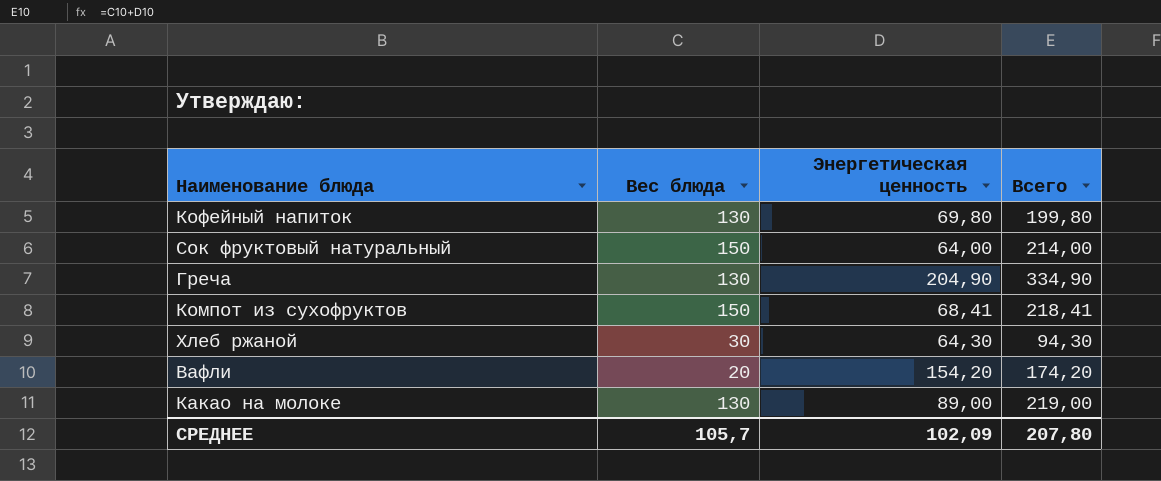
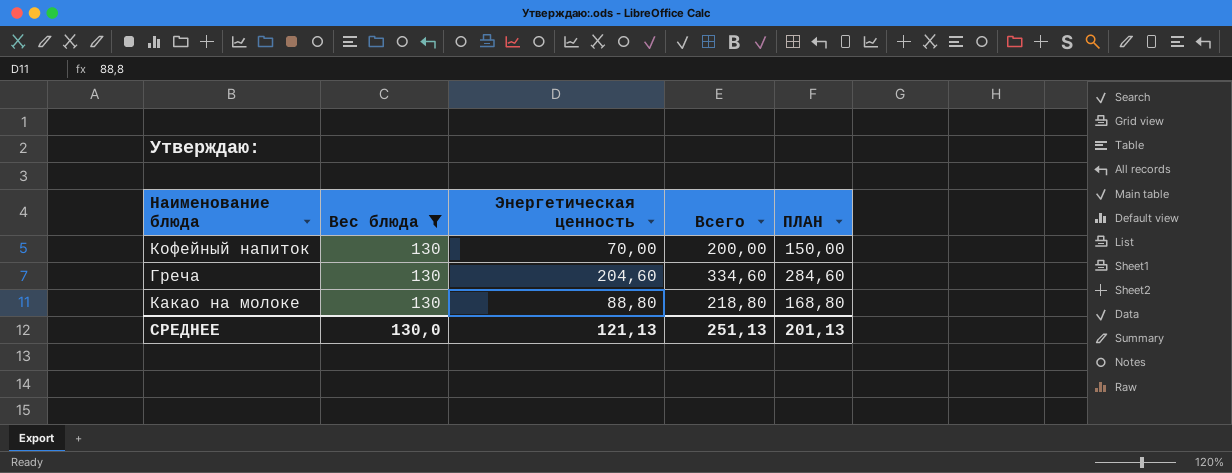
filter: none -> Вес блюда = 130
column ПЛАН | formula: none -> [Всего] - 50
Кофейный напиток | Энергетическая ценность: 69,80 -> 70,00
Кофейный напиток | Всего: 199,80 -> 200,00
Греча | Энергетическая ценность: 204,90 -> 204,60
Греча | Всего: 334,90 -> 334,60
Какао на молоке | Энергетическая ценность: 89,00 -> 88,80
Какао на молоке | Всего: 219,00 -> 218,80
СРЕДНЕЕ | Вес блюда: 105,7 -> 130,0
СРЕДНЕЕ | Энергетическая ценность: 102,09 -> 121,13
СРЕДНЕЕ | Всего: 207,80 -> 251,13

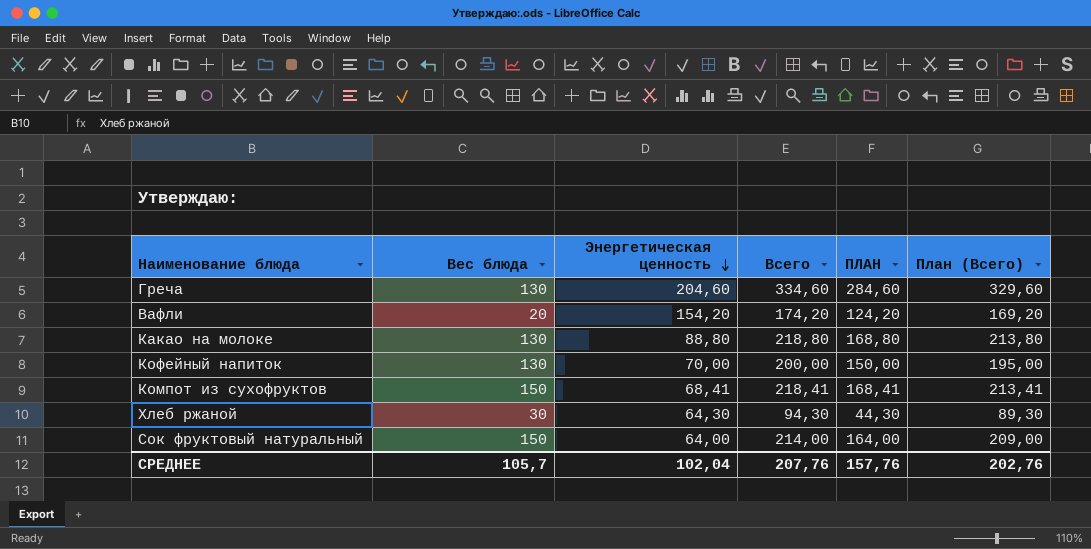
filter: Вес блюда = 130 -> none
row order: none -> Энергетическая ценность descending
column План (Всего) | formula: none -> [Всего] - 5
СРЕДНЕЕ | Вес блюда: 130,0 -> 105,7
СРЕДНЕЕ | Энергетическая ценность: 121,13 -> 102,04
СРЕДНЕЕ | Всего: 251,13 -> 207,76
СРЕДНЕЕ | ПЛАН: 201,13 -> 157,76

